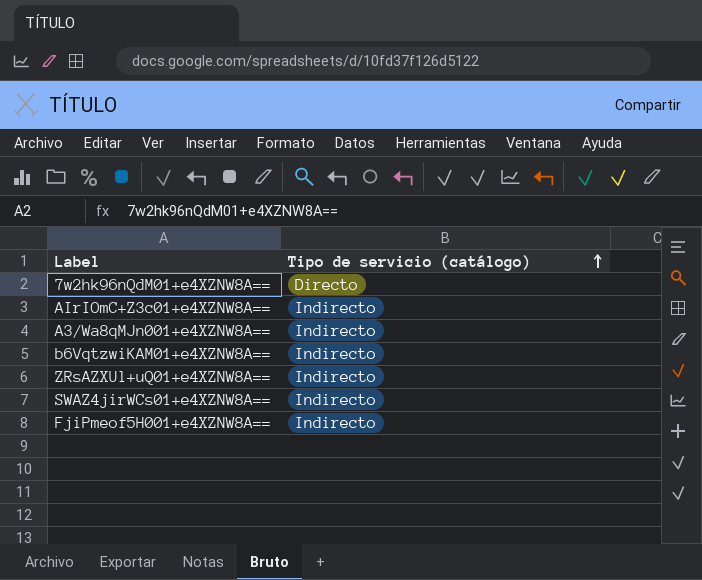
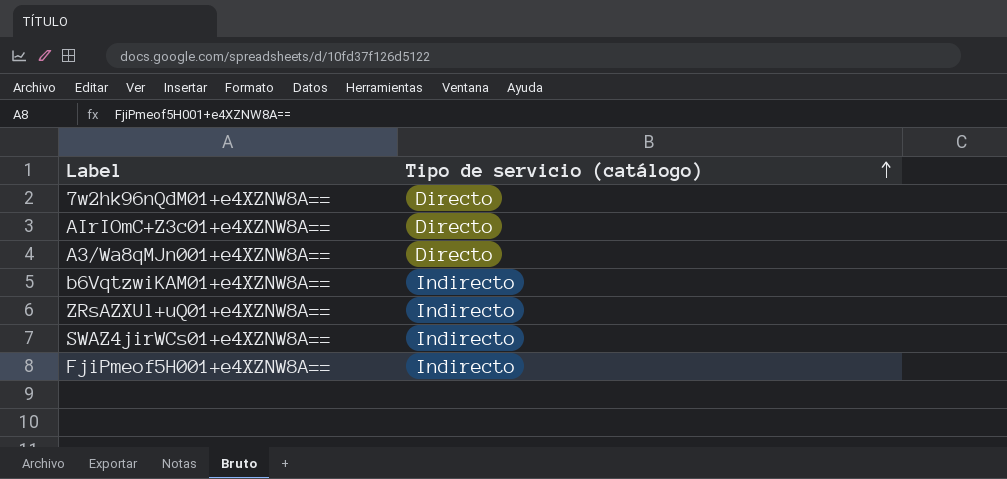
AIrIOmC+Z3c01+e4XZNW8A== | Tipo de servicio (catálogo): Indirecto -> Directo
A3/Wa8qMJn001+e4XZNW8A== | Tipo de servicio (catálogo): Indirecto -> Directo

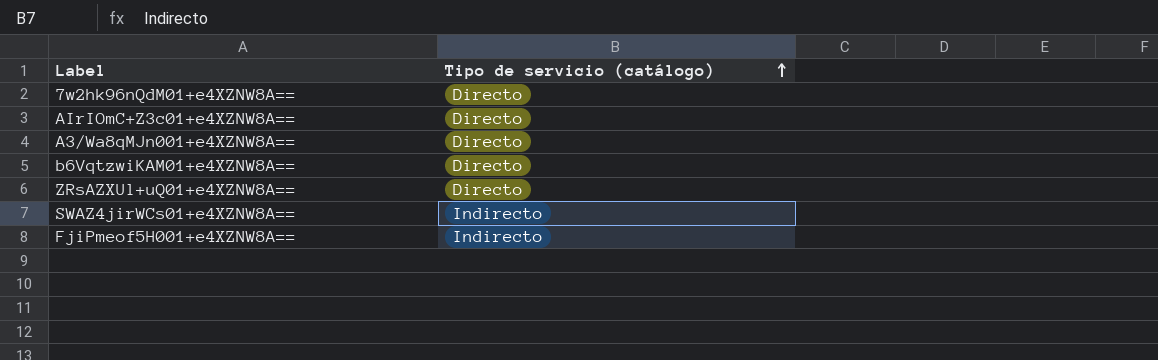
b6VqtzwiKAM01+e4XZNW8A== | Tipo de servicio (catálogo): Indirecto -> Directo
ZRsAZXUl+uQ01+e4XZNW8A== | Tipo de servicio (catálogo): Indirecto -> Directo

